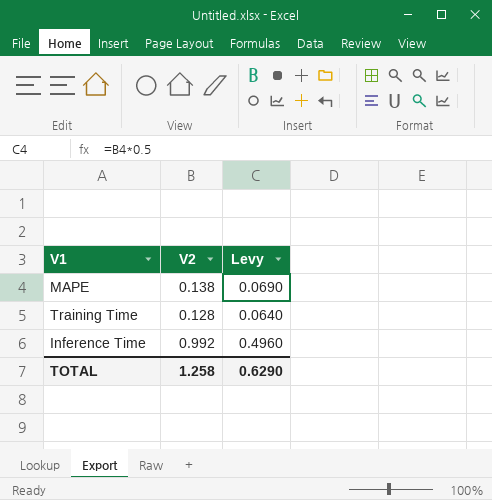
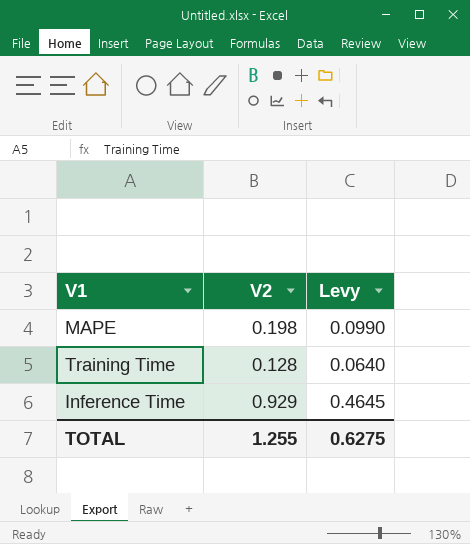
MAPE | V2: 0.138 -> 0.198
MAPE | Levy: 0.0690 -> 0.0990
Inference Time | V2: 0.992 -> 0.929
Inference Time | Levy: 0.4960 -> 0.4645
TOTAL | V2: 1.258 -> 1.255
TOTAL | Levy: 0.6290 -> 0.6275

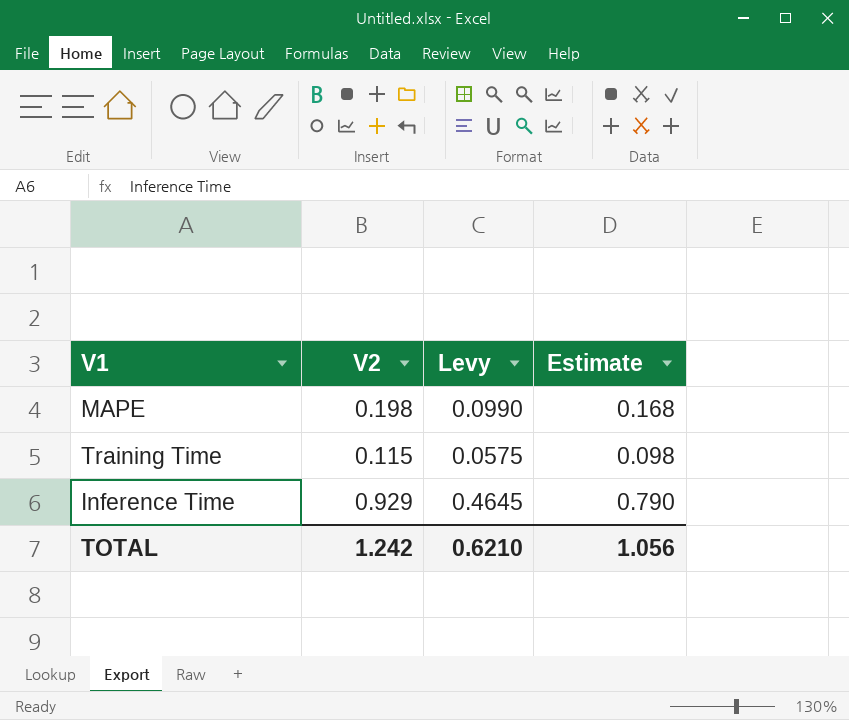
column Estimate | formula: none -> [V2] * 0.85
Training Time | V2: 0.128 -> 0.115
Training Time | Levy: 0.0640 -> 0.0575
TOTAL | V2: 1.255 -> 1.242
TOTAL | Levy: 0.6275 -> 0.6210

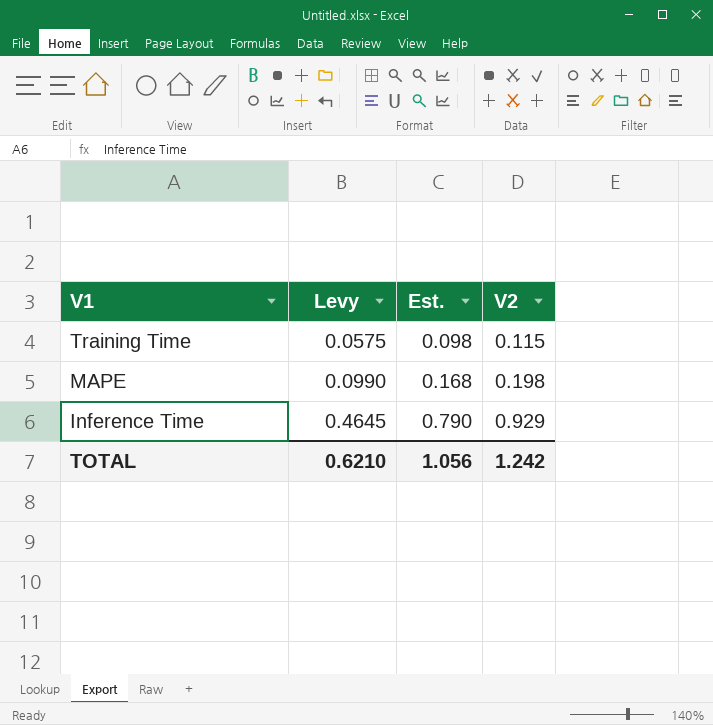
row order: none -> V1 descending
column name: Estimate -> Est.
column V2 | position: 2 -> 4

